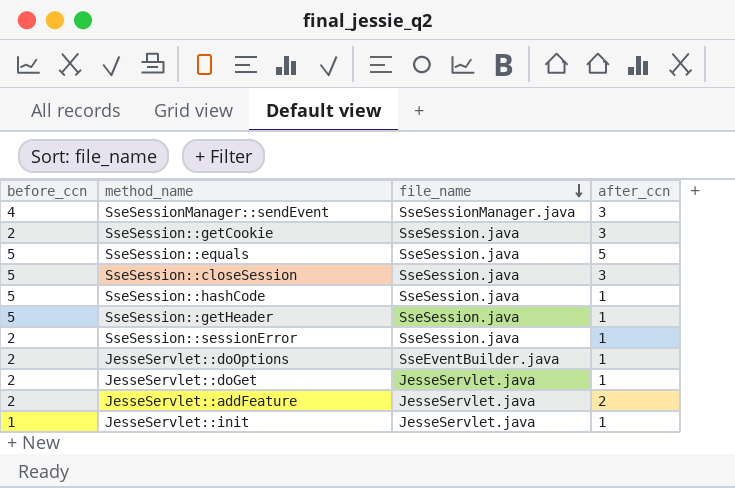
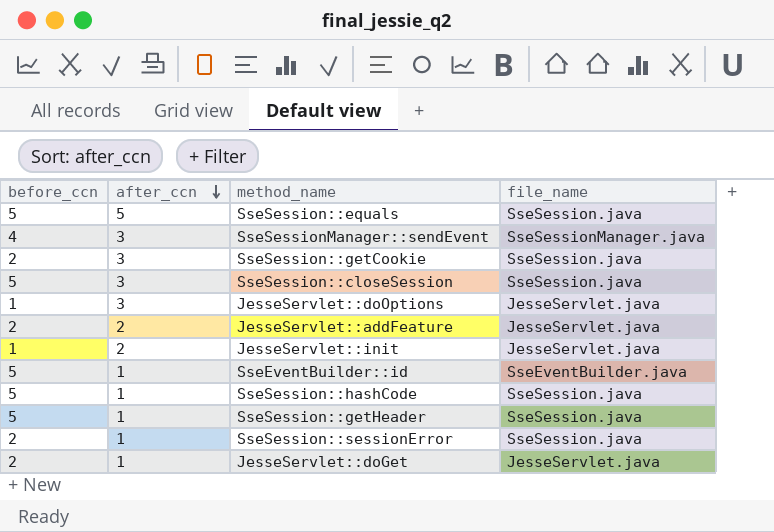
row order: file_name descending -> after_ccn descending
column after_ccn | position: 4 -> 2
JesseServlet::doOptions | before_ccn: 2 -> 1
JesseServlet::doOptions | after_ccn: 1 -> 3
JesseServlet::doOptions | file_name: SseEventBuilder.java -> JesseServlet.java
JesseServlet::init | after_ccn: 1 -> 2
row SseEventBuilder::id: none -> 5 | 1 | SseEventBuilder.java

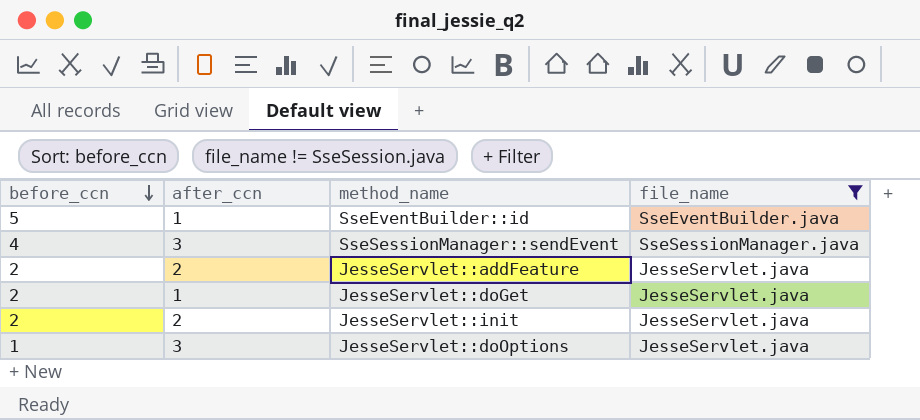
filter: none -> file_name != SseSession.java
row order: after_ccn descending -> before_ccn descending
JesseServlet::init | before_ccn: 1 -> 2

